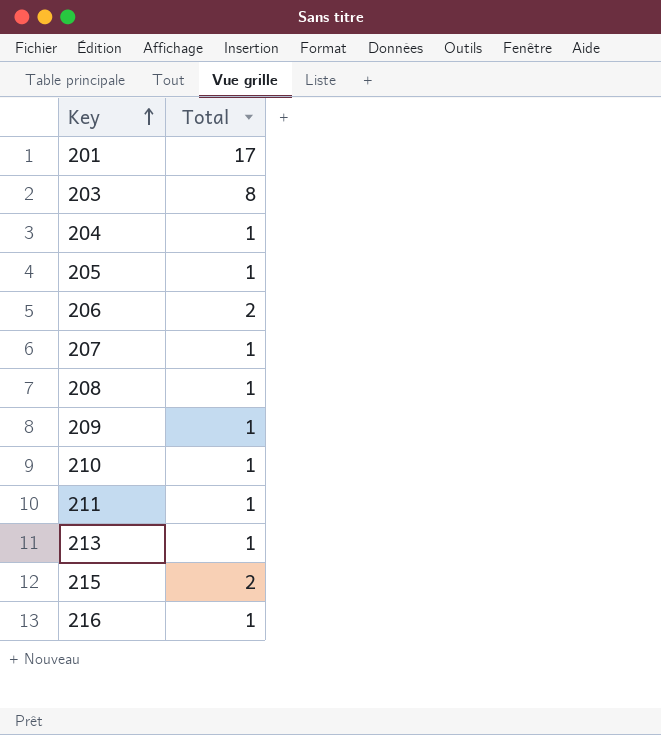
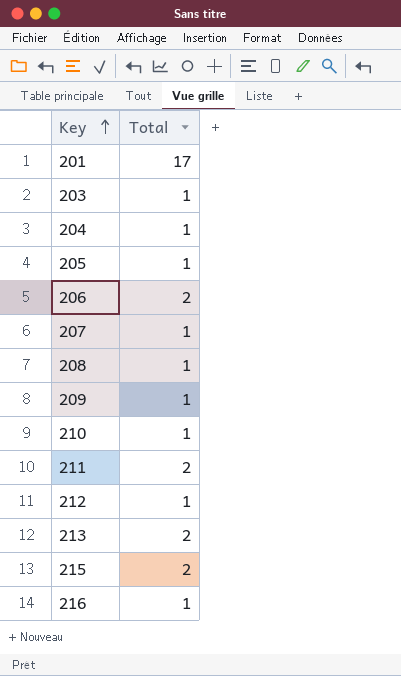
203 | Total: 8 -> 1
211 | Total: 1 -> 2
row 212: none -> 1
213 | Total: 1 -> 2

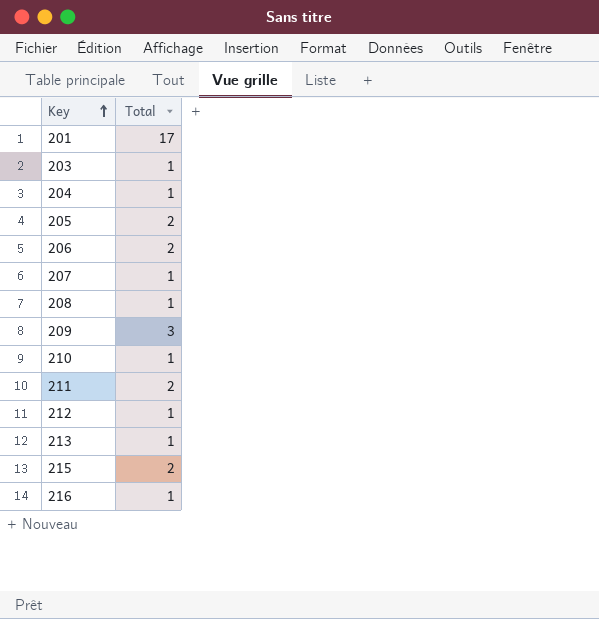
205 | Total: 1 -> 2
209 | Total: 1 -> 3
213 | Total: 2 -> 1

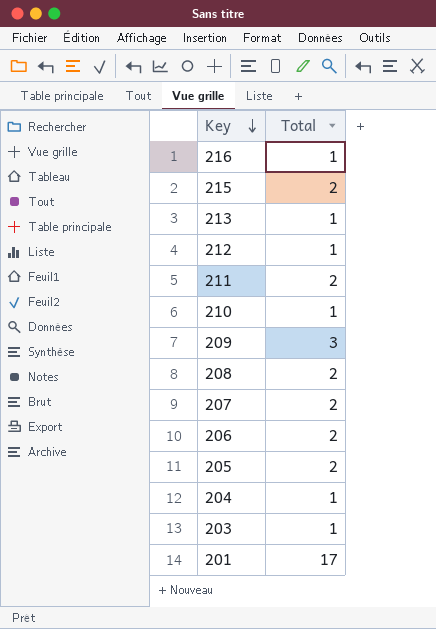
row order: Key ascending -> Key descending
208 | Total: 1 -> 2
207 | Total: 1 -> 2

